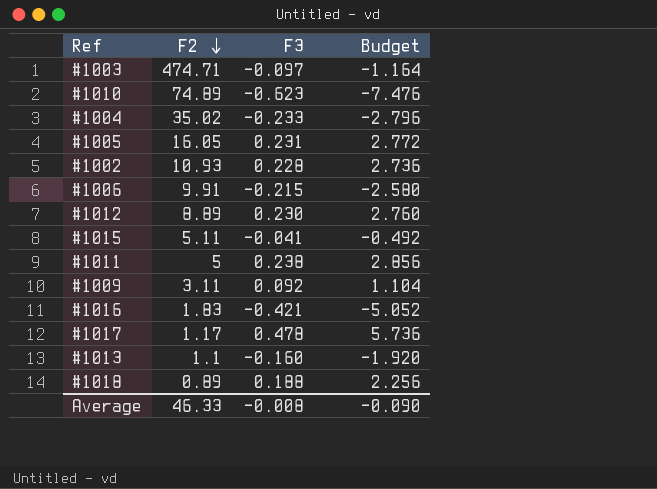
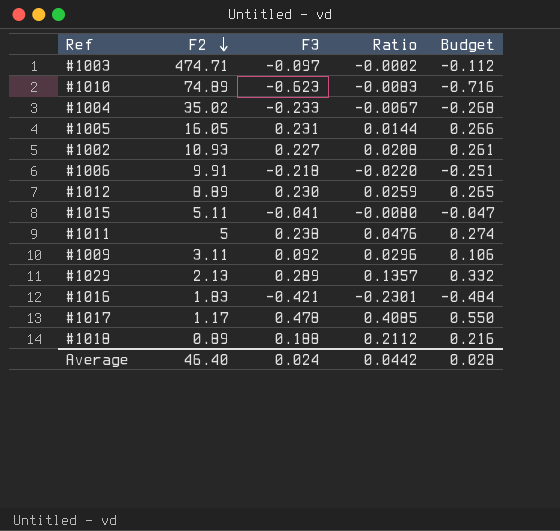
column Ratio | formula: none -> [F3] / [F2]
column Budget | formula: [F3] * 12 -> [F3] * 1.15
row #1013: 1.1 | -0.160 | -1.920 -> none
#1002 | F3: 0.228 -> 0.227
#1006 | F3: -0.215 -> -0.218
row #1029: none -> 2.13 | 0.289 | 0.1357 | 0.332
Average | F2: 46.33 -> 46.40
Average | F3: -0.008 -> 0.024
Average | Budget: -0.090 -> 0.028

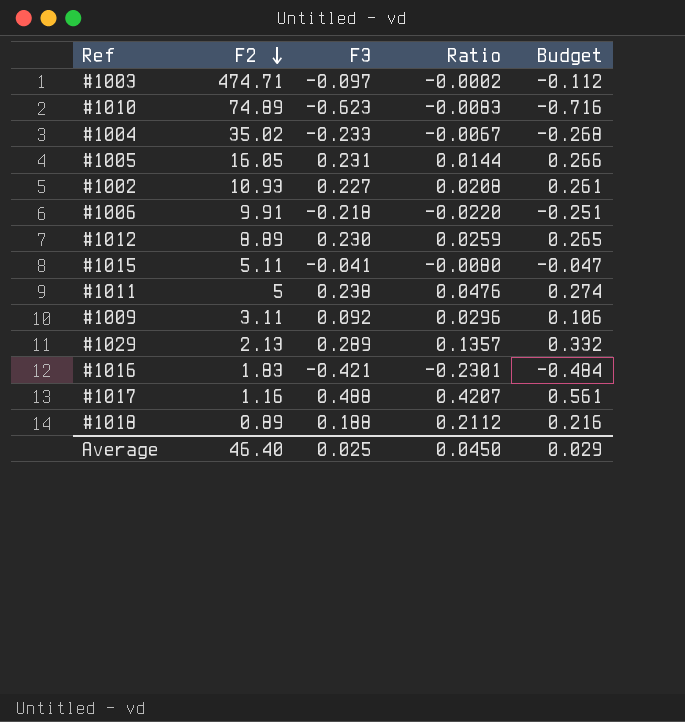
#1017 | F2: 1.17 -> 1.16
#1017 | F3: 0.478 -> 0.488
#1017 | Ratio: 0.4085 -> 0.4207
#1017 | Budget: 0.550 -> 0.561
Average | F3: 0.024 -> 0.025
Average | Ratio: 0.0442 -> 0.0450
Average | Budget: 0.028 -> 0.029

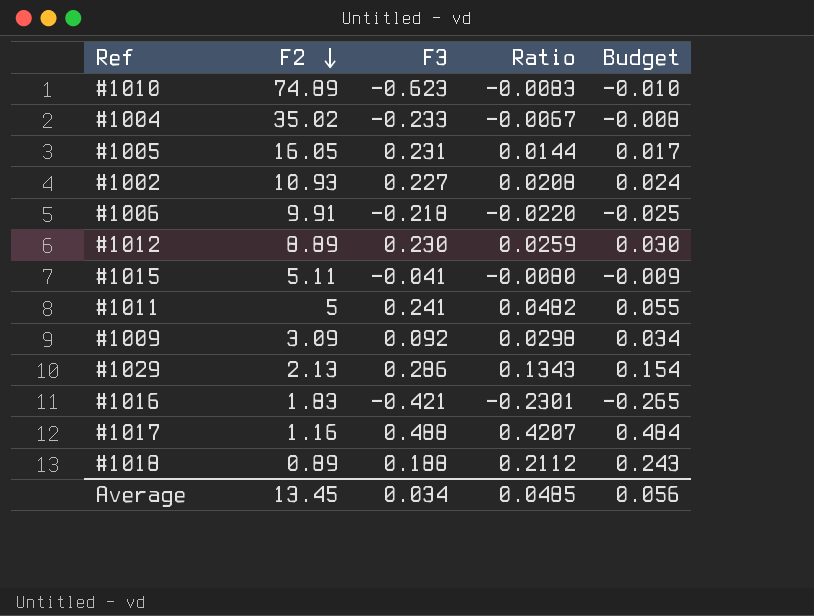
column Budget | formula: [F3] * 1.15 -> [Ratio] * 1.15
row #1003: 474.71 | -0.097 | -0.0002 | -0.112 -> none
#1011 | F3: 0.238 -> 0.241
#1011 | Ratio: 0.0476 -> 0.0482
#1009 | F2: 3.11 -> 3.09
#1009 | Ratio: 0.0296 -> 0.0298
#1029 | F3: 0.289 -> 0.286
#1029 | Ratio: 0.1357 -> 0.1343
Average | F2: 46.40 -> 13.45
Average | F3: 0.025 -> 0.034
Average | Ratio: 0.0450 -> 0.0485
Average | Budget: 0.029 -> 0.056

